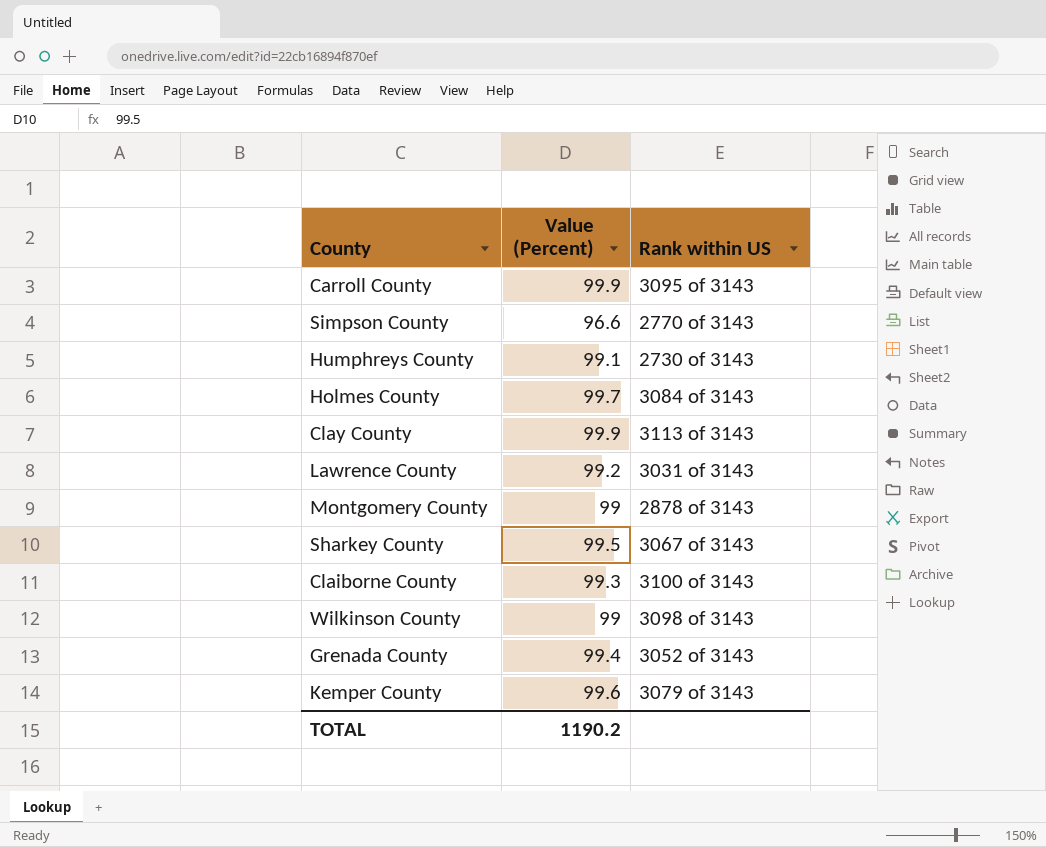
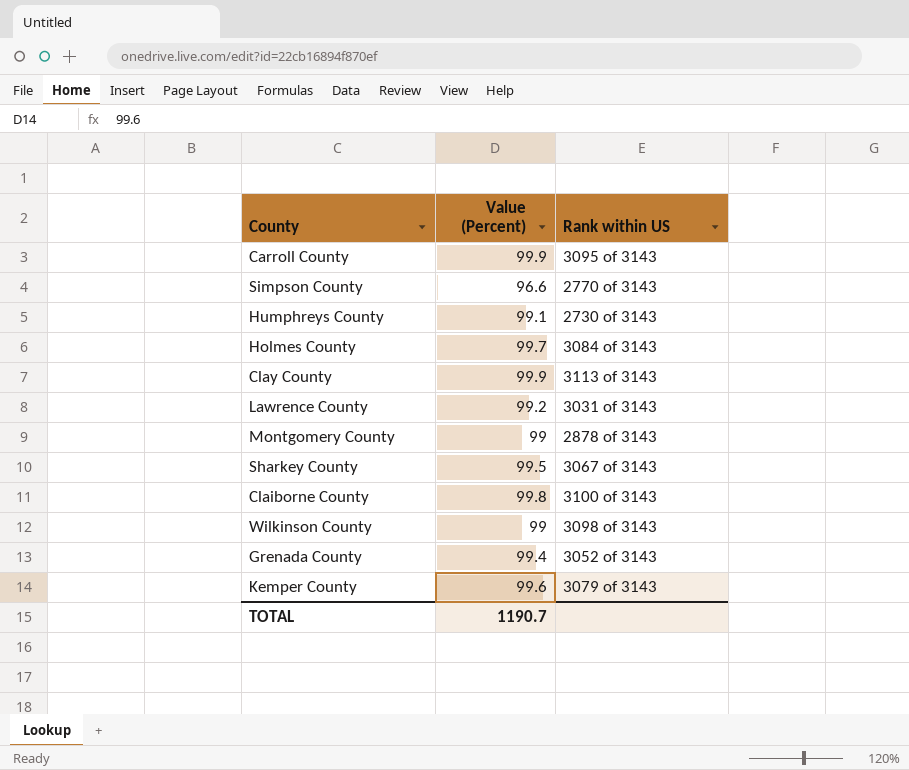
Claiborne County | Value (Percent): 99.3 -> 99.8
TOTAL | Value (Percent): 1190.2 -> 1190.7

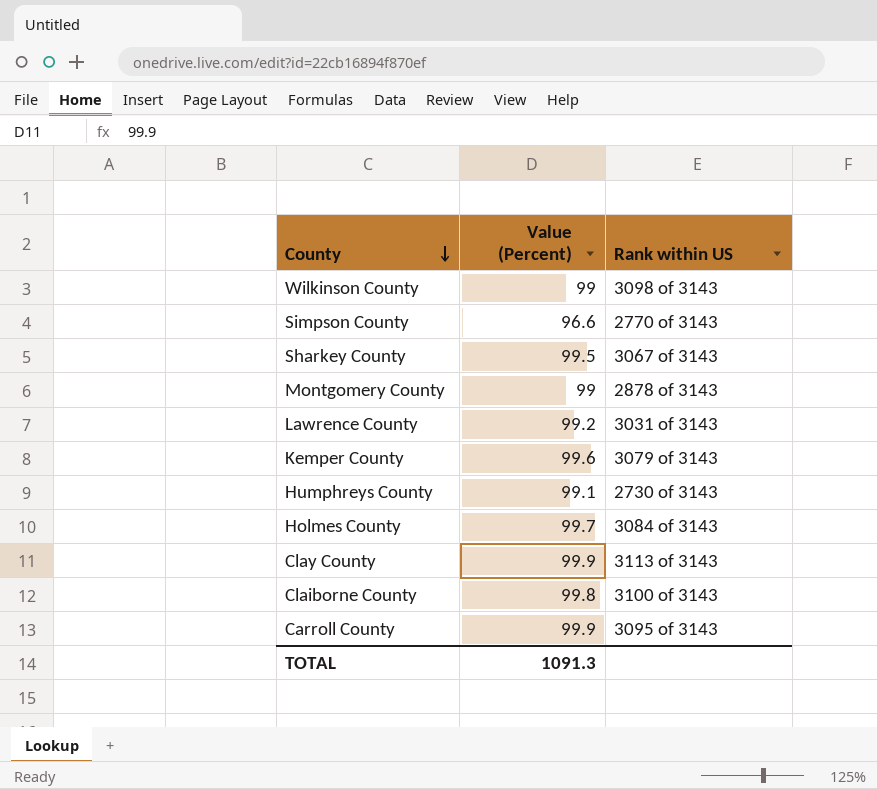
row order: none -> County descending
row Grenada County: 99.4 | 3052 of 3143 -> none
TOTAL | Value (Percent): 1190.7 -> 1091.3

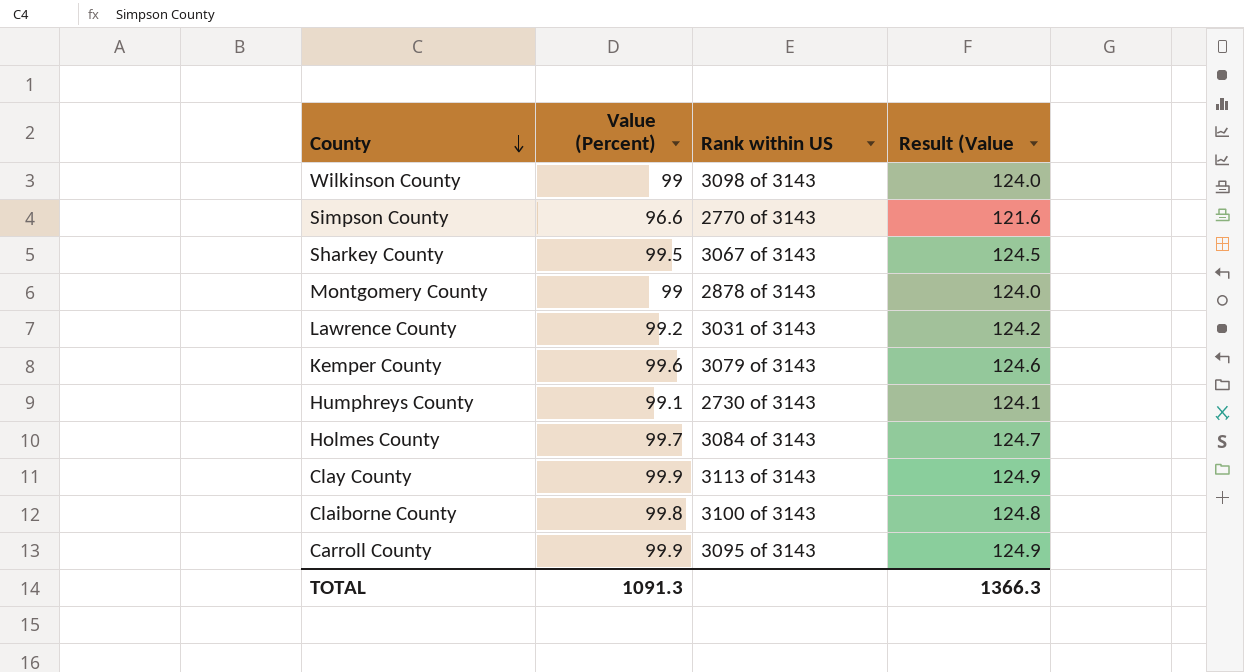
column Result (Value | formula: none -> [Value (Percent)] + 25

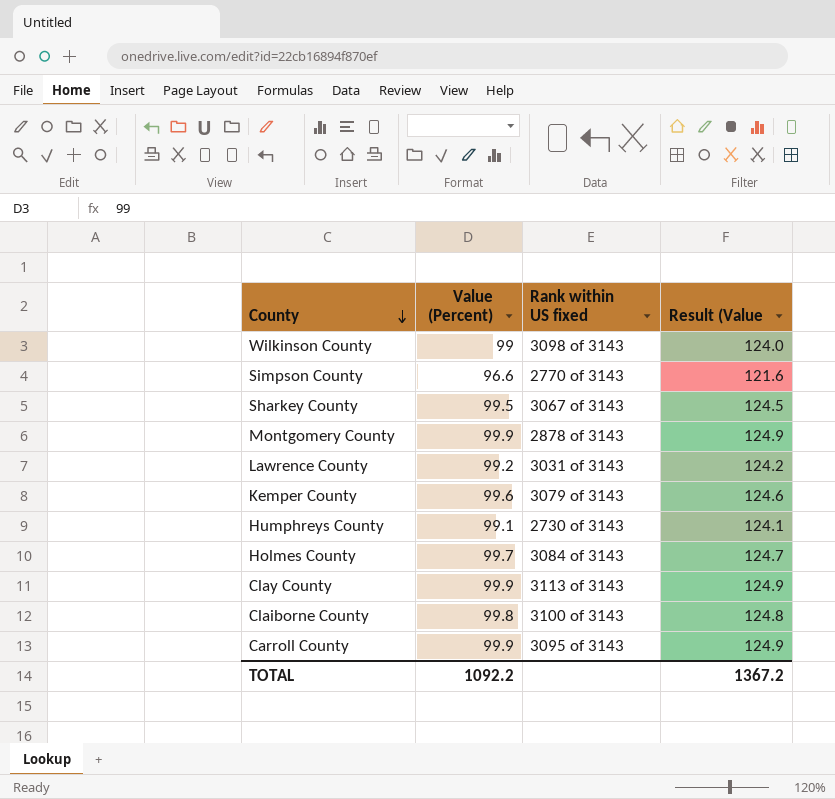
column name: Rank within US -> Rank within US fixed
Montgomery County | Value (Percent): 99 -> 99.9
Montgomery County | Result (Value: 124.0 -> 124.9
TOTAL | Value (Percent): 1091.3 -> 1092.2
TOTAL | Result (Value: 1366.3 -> 1367.2

